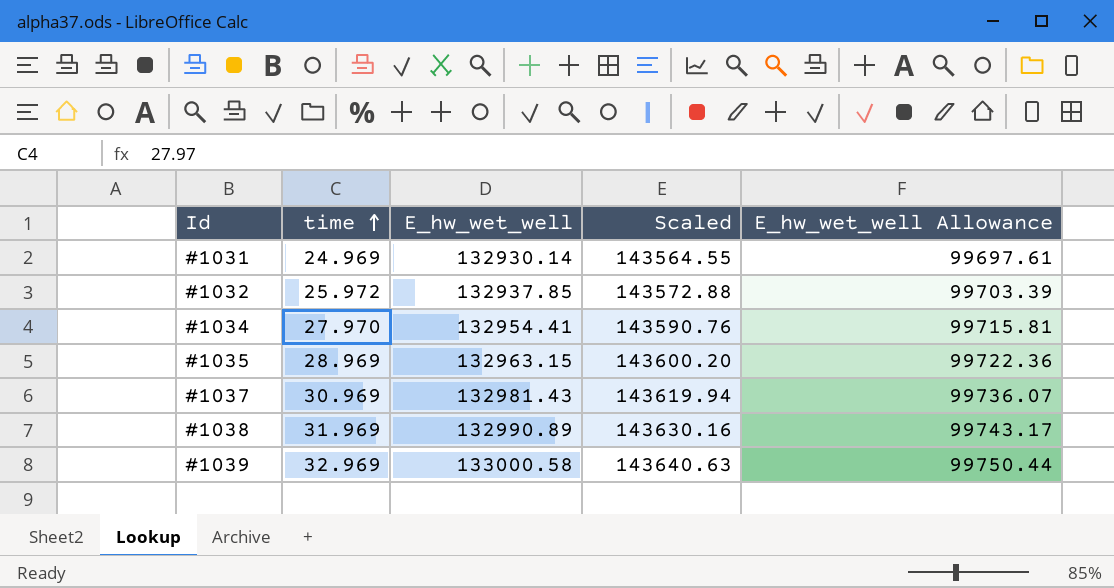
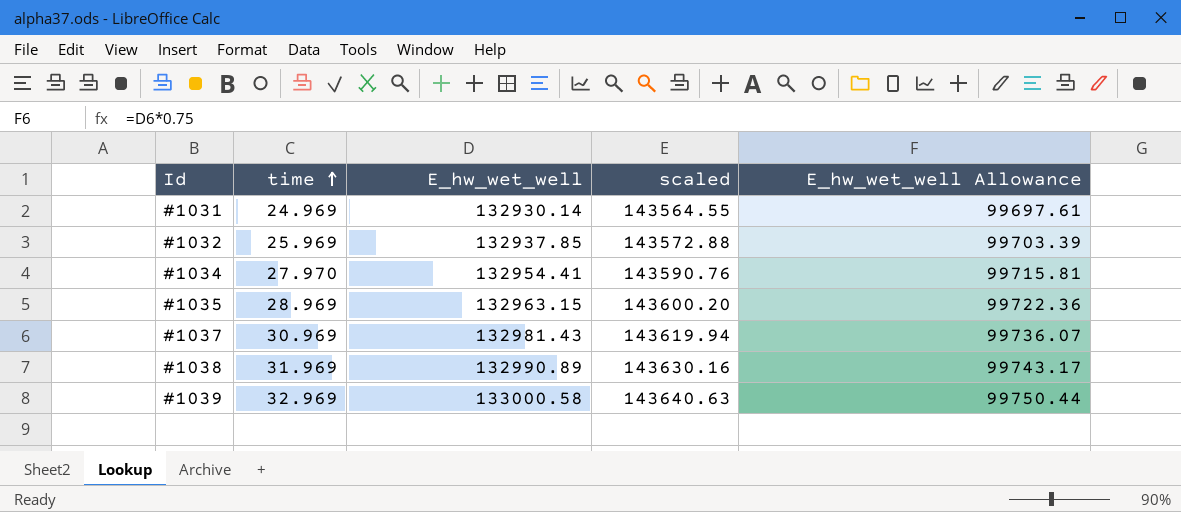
column name: Scaled -> scaled
#1032 | time: 25.972 -> 25.969

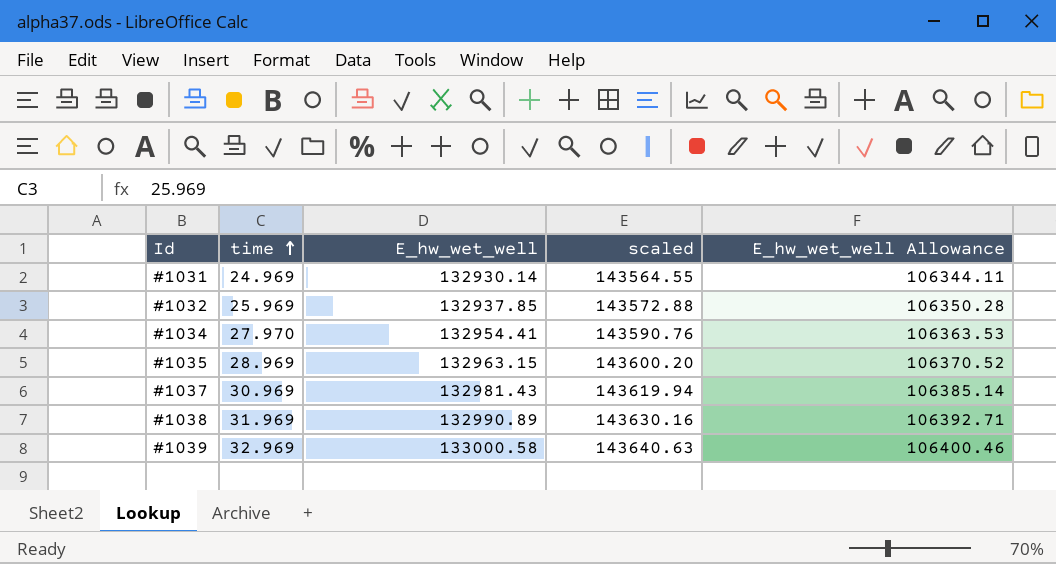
column E_hw_wet_well Allowance | formula: [E_hw_wet_well] * 0.75 -> [E_hw_wet_well] * 0.8

